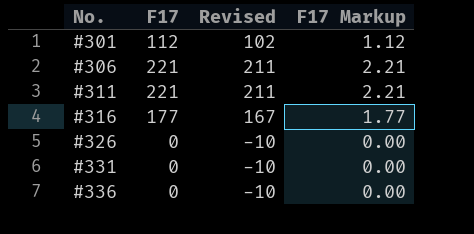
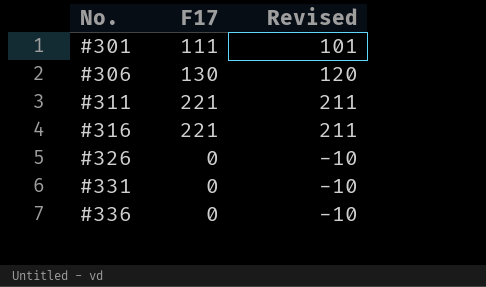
column F17 Markup | formula: [F17] * 0.01 -> none
#301 | F17: 112 -> 111
#301 | Revised: 102 -> 101
#306 | F17: 221 -> 130
#306 | Revised: 211 -> 120
#316 | F17: 177 -> 221
#316 | Revised: 167 -> 211

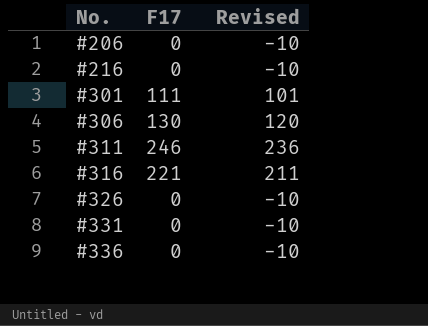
row #206: none -> 0 | -10
row #216: none -> 0 | -10
#311 | F17: 221 -> 246
#311 | Revised: 211 -> 236

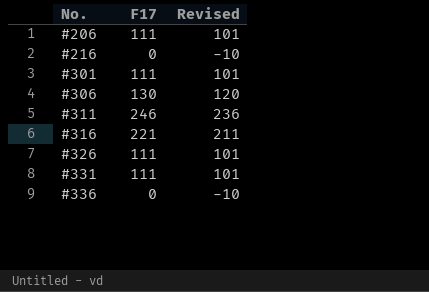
#206 | F17: 0 -> 111
#206 | Revised: -10 -> 101
#326 | F17: 0 -> 111
#326 | Revised: -10 -> 101
#331 | F17: 0 -> 111
#331 | Revised: -10 -> 101

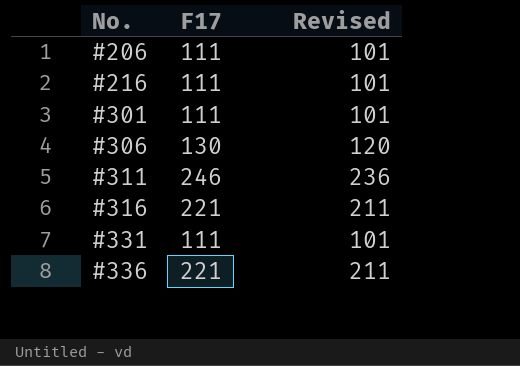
row #326: 111 | 101 -> none
#216 | F17: 0 -> 111
#216 | Revised: -10 -> 101
#336 | F17: 0 -> 221
#336 | Revised: -10 -> 211

